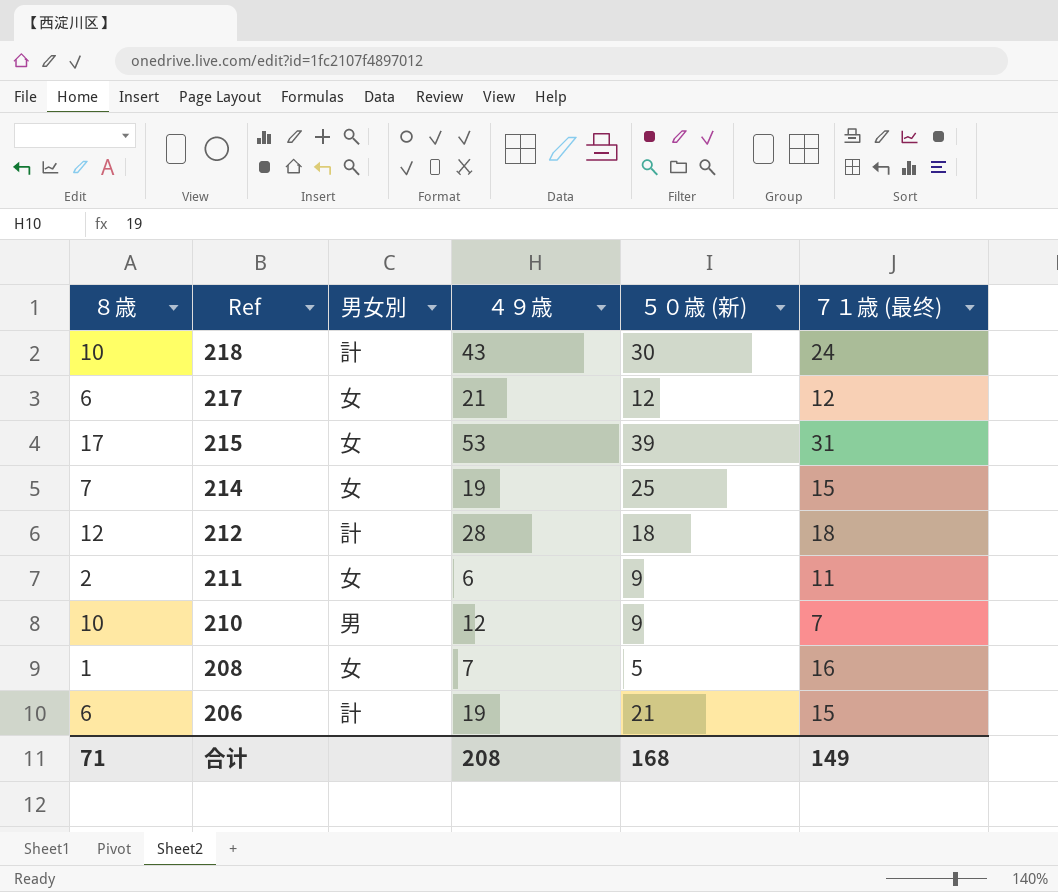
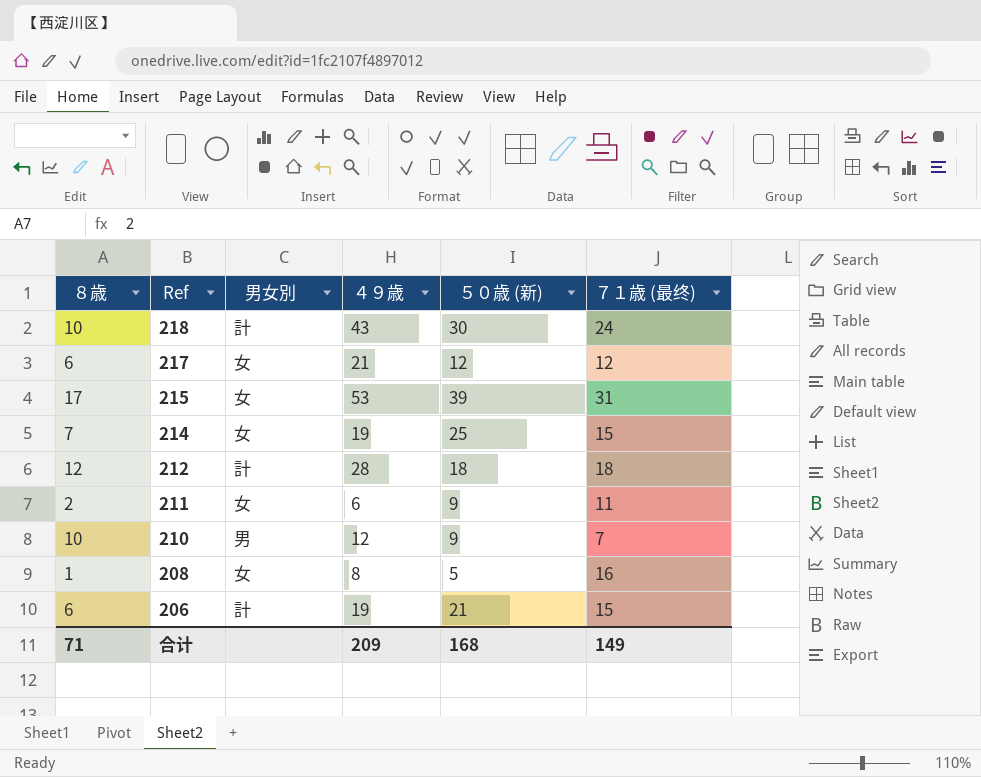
208 | ４９歳: 7 -> 8
合计 | ４９歳: 208 -> 209

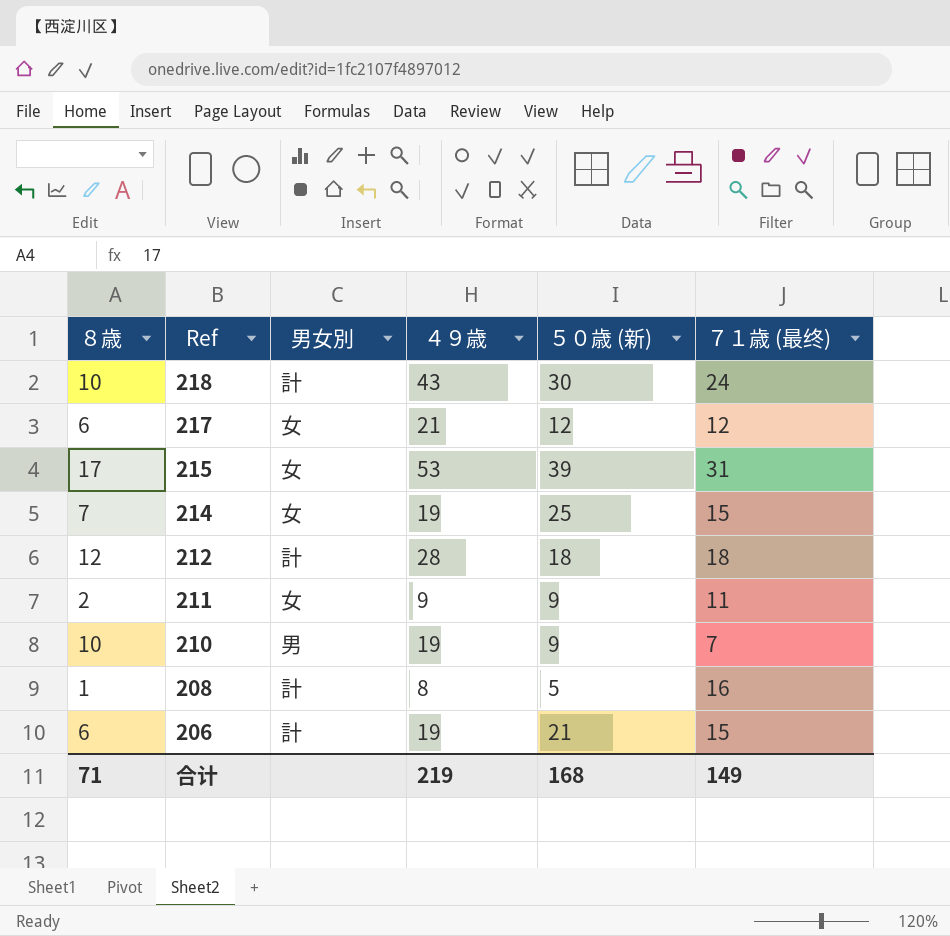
211 | ４９歳: 6 -> 9
210 | ４９歳: 12 -> 19
208 | 男女別: 女 -> 計
合计 | ４９歳: 209 -> 219

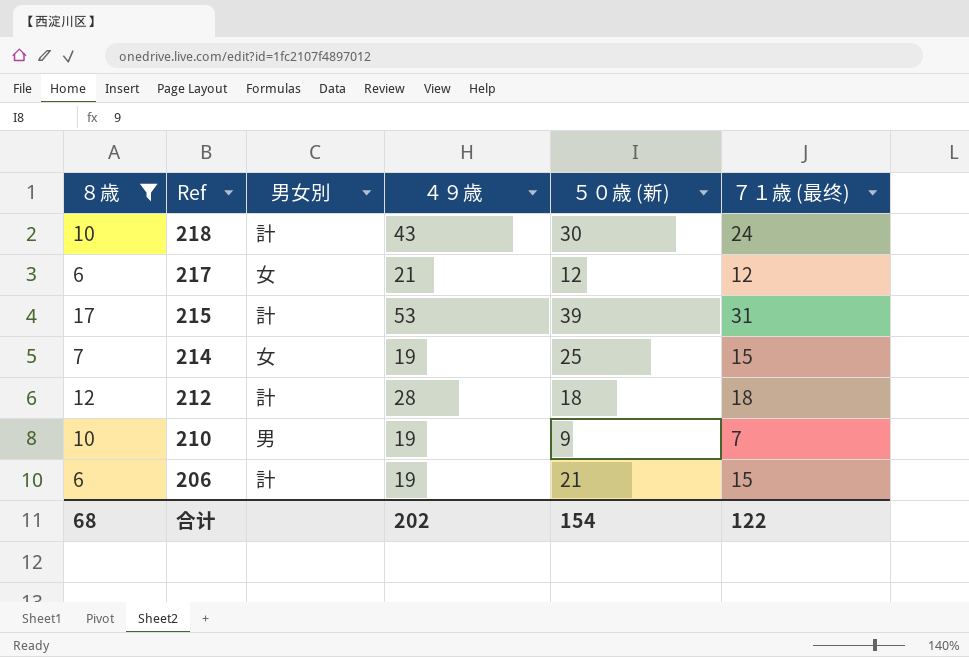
filter: none -> ８歳 >= 6
215 | 男女別: 女 -> 計
合计 | ８歳: 71 -> 68
合计 | ４９歳: 219 -> 202
合计 | ５０歳 (新): 168 -> 154
合计 | ７１歳 (最终): 149 -> 122

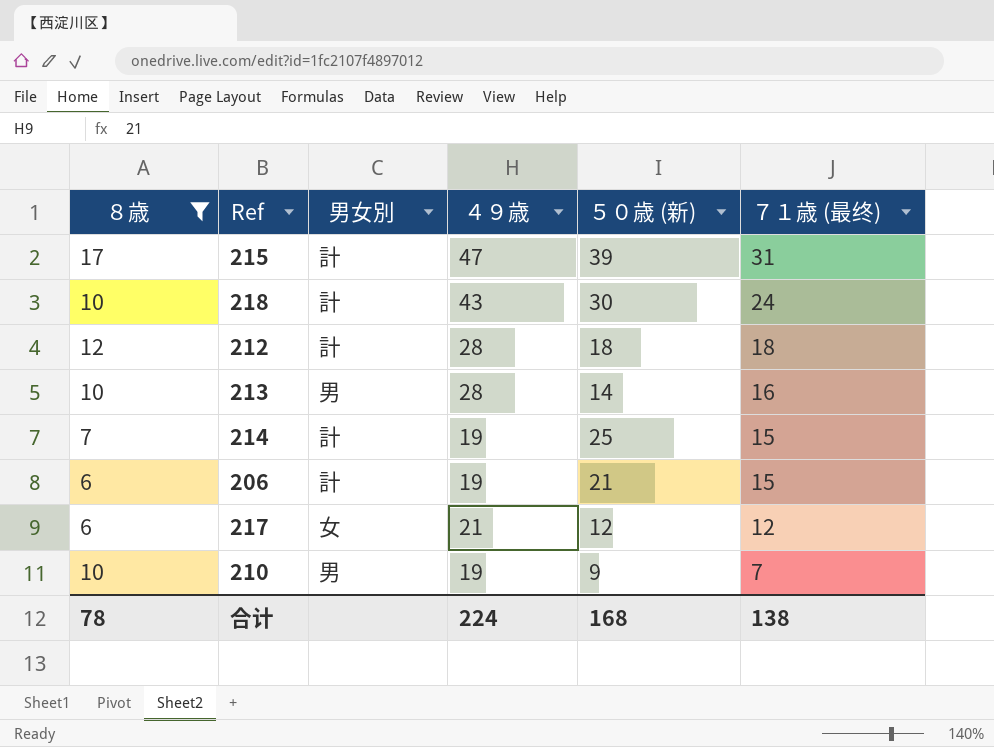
row order: Ref descending -> ７１歳 (最终) descending
215 | ４９歳: 53 -> 47
row 213: none -> 10 | 男 | 28 | 14 | 16
214 | 男女別: 女 -> 計
合计 | ８歳: 68 -> 78
合计 | ４９歳: 202 -> 224
合计 | ５０歳 (新): 154 -> 168
合计 | ７１歳 (最终): 122 -> 138

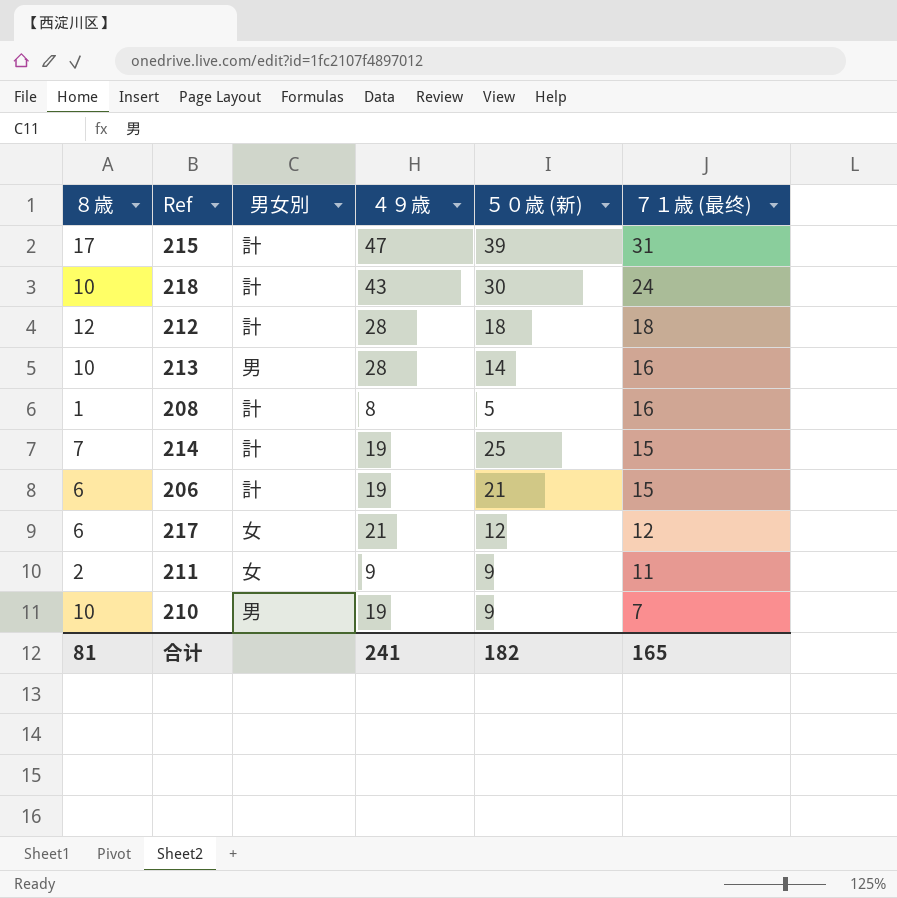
filter: ８歳 >= 6 -> none
合计 | ８歳: 78 -> 81
合计 | ４９歳: 224 -> 241
合计 | ５０歳 (新): 168 -> 182
合计 | ７１歳 (最终): 138 -> 165

